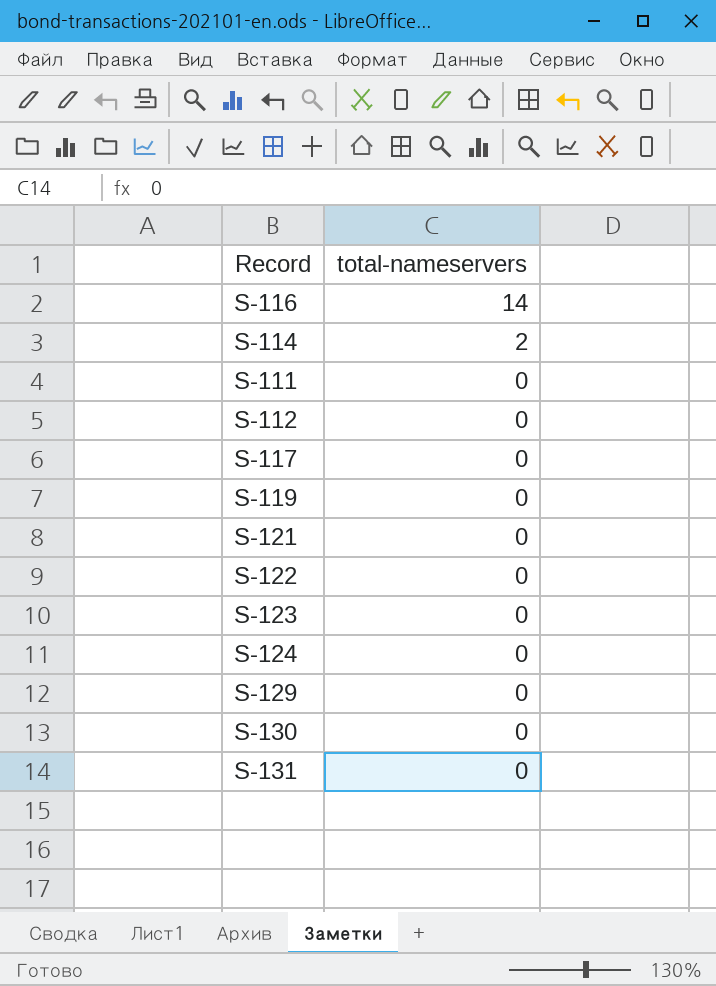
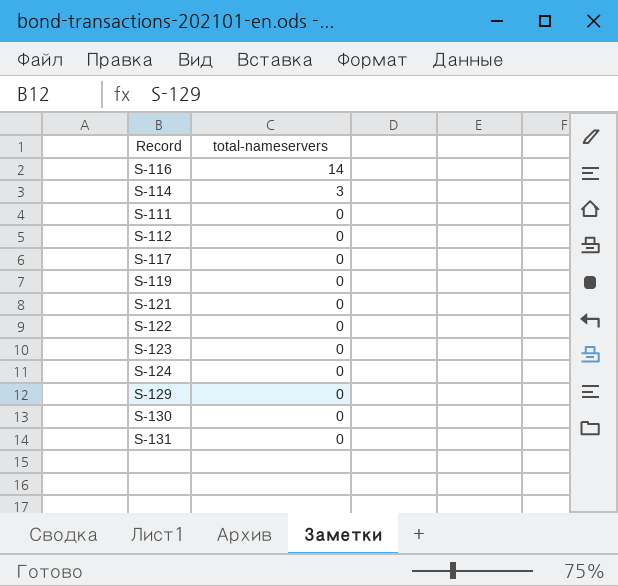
S-114 | total-nameservers: 2 -> 3

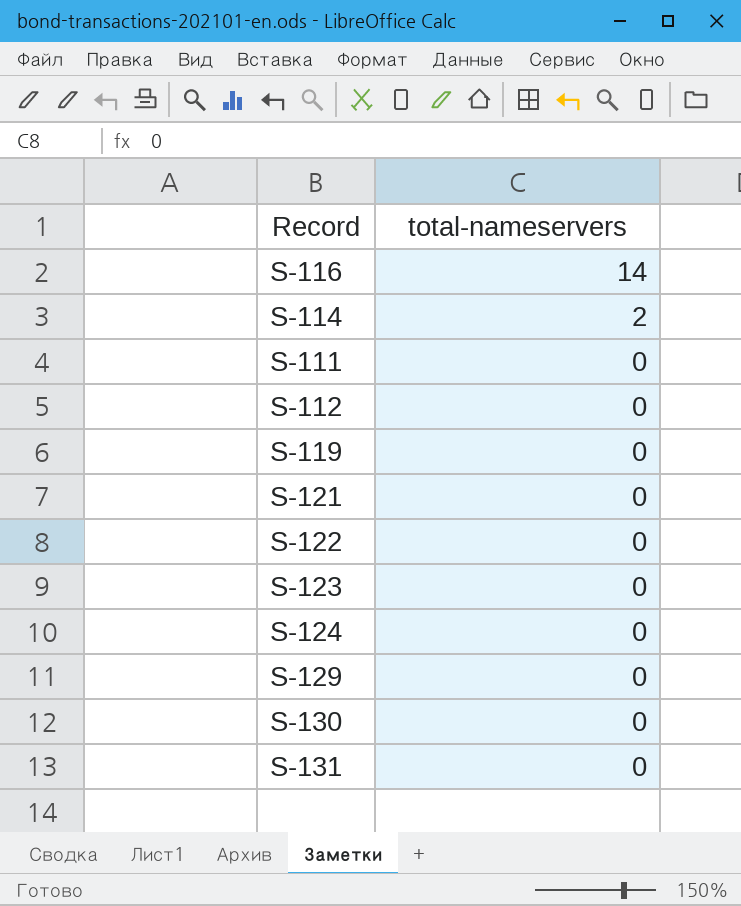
row S-117: 0 -> none
S-114 | total-nameservers: 3 -> 2

